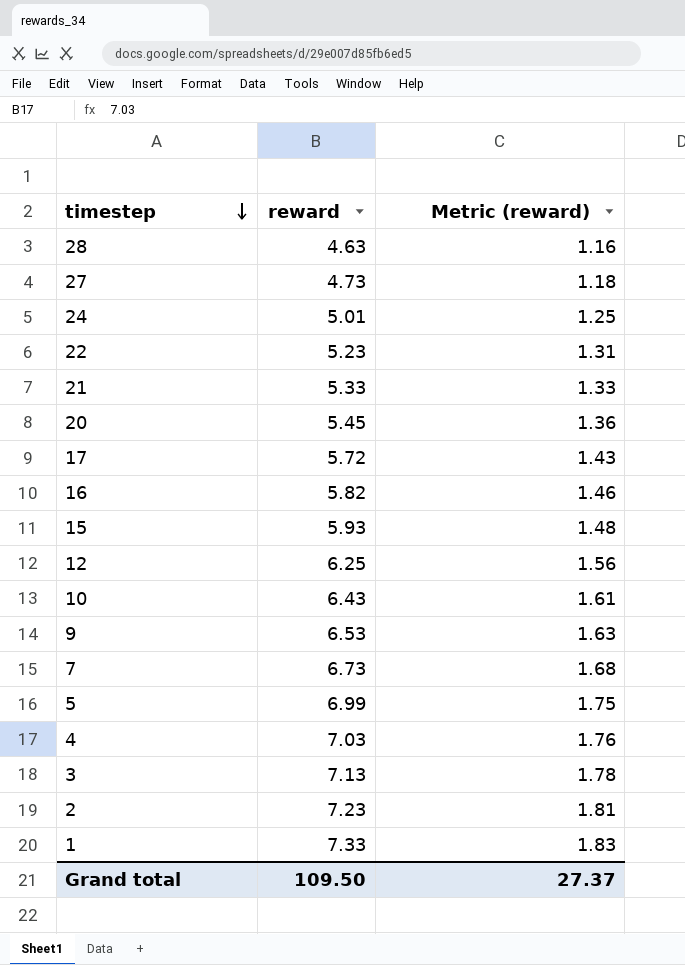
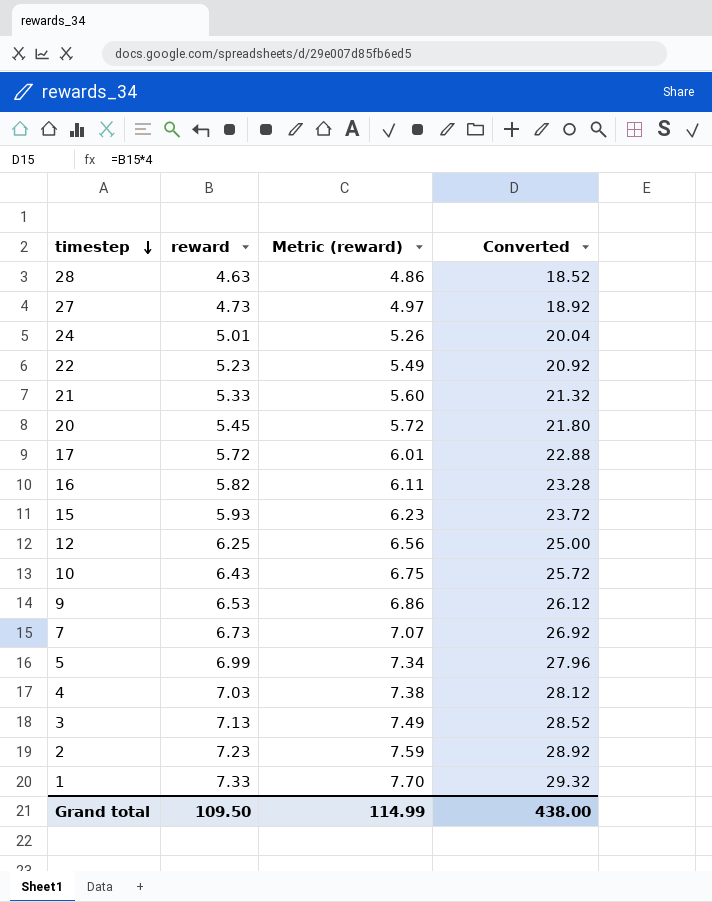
column Metric (reward) | formula: [reward] * 0.25 -> [reward] * 1.05
column Converted | formula: none -> [reward] * 4
Grand total | Metric (reward): 27.37 -> 114.99

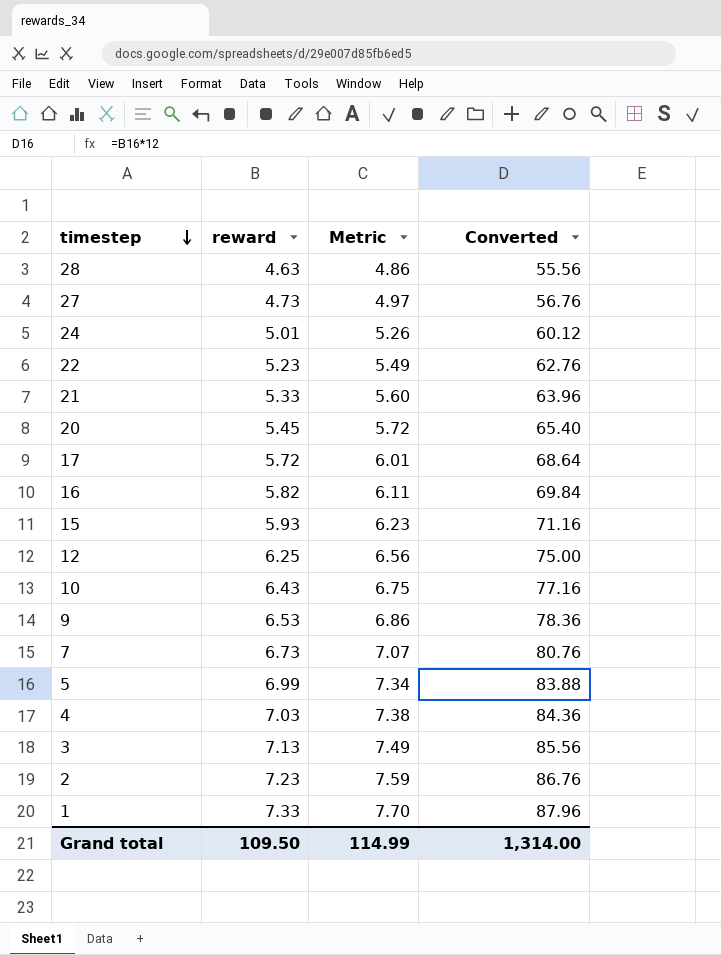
column name: Metric (reward) -> Metric
column Converted | formula: [reward] * 4 -> [reward] * 12
Grand total | Converted: 438.00 -> 1,314.00

